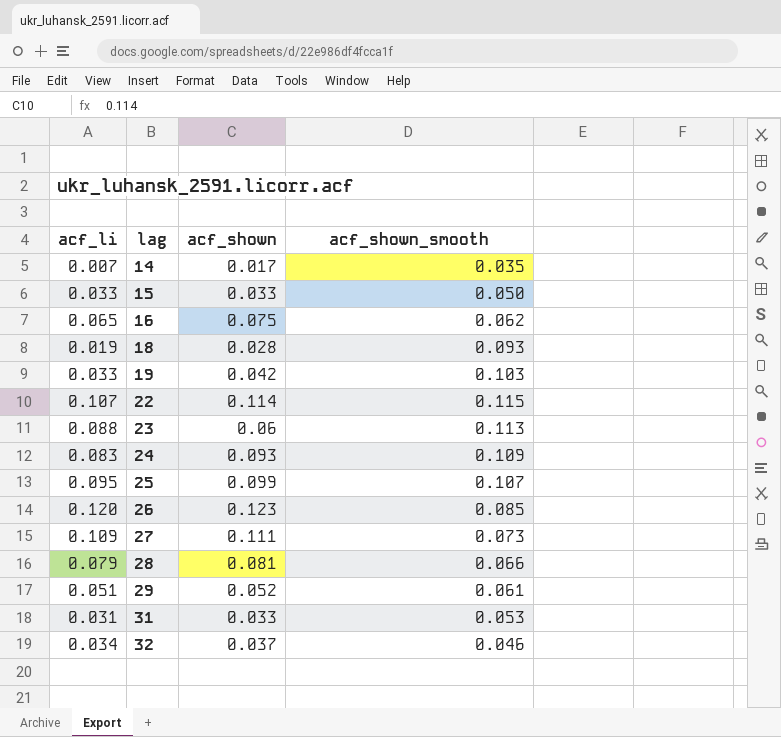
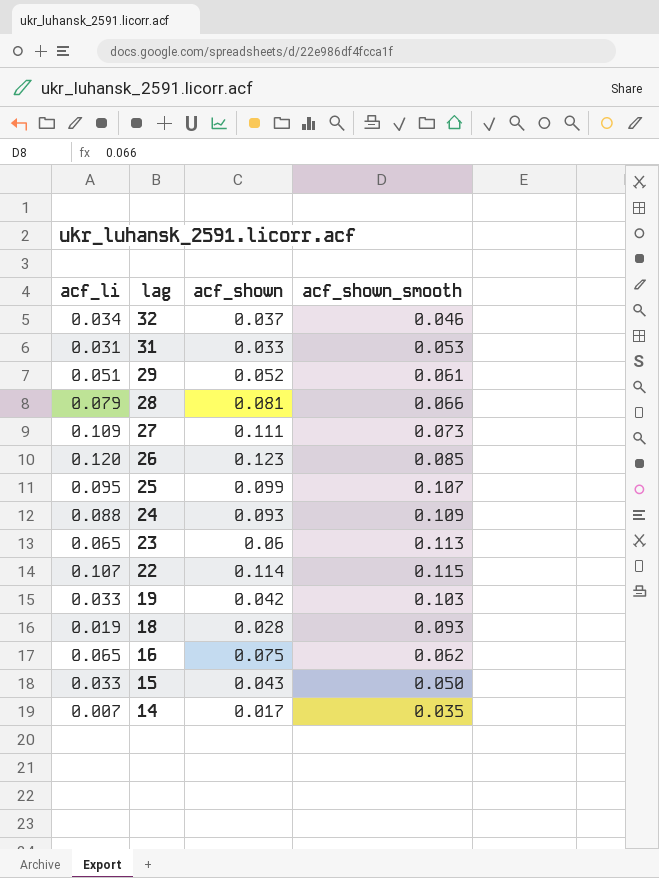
row order: lag ascending -> lag descending
24 | acf_li: 0.083 -> 0.088
23 | acf_li: 0.088 -> 0.065
15 | acf_shown: 0.033 -> 0.043

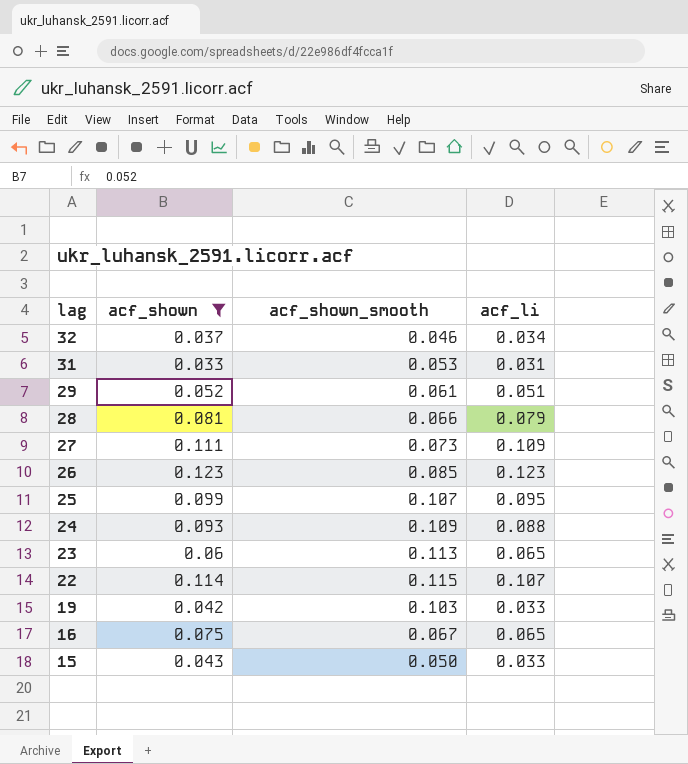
filter: none -> acf_shown >= 0.033
column acf_li | position: 1 -> 4
26 | acf_li: 0.120 -> 0.123
16 | acf_shown_smooth: 0.062 -> 0.067

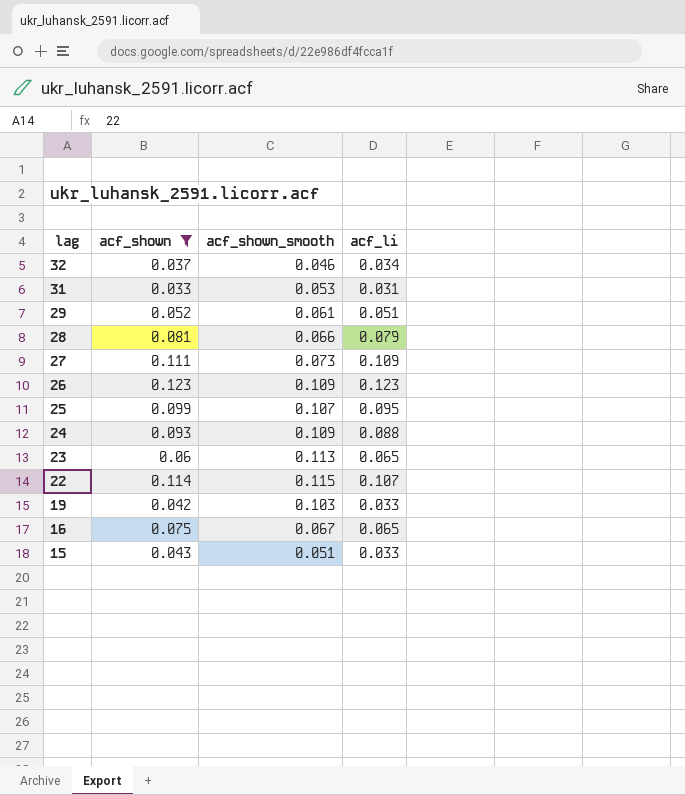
26 | acf_shown_smooth: 0.085 -> 0.109
15 | acf_shown_smooth: 0.050 -> 0.051

